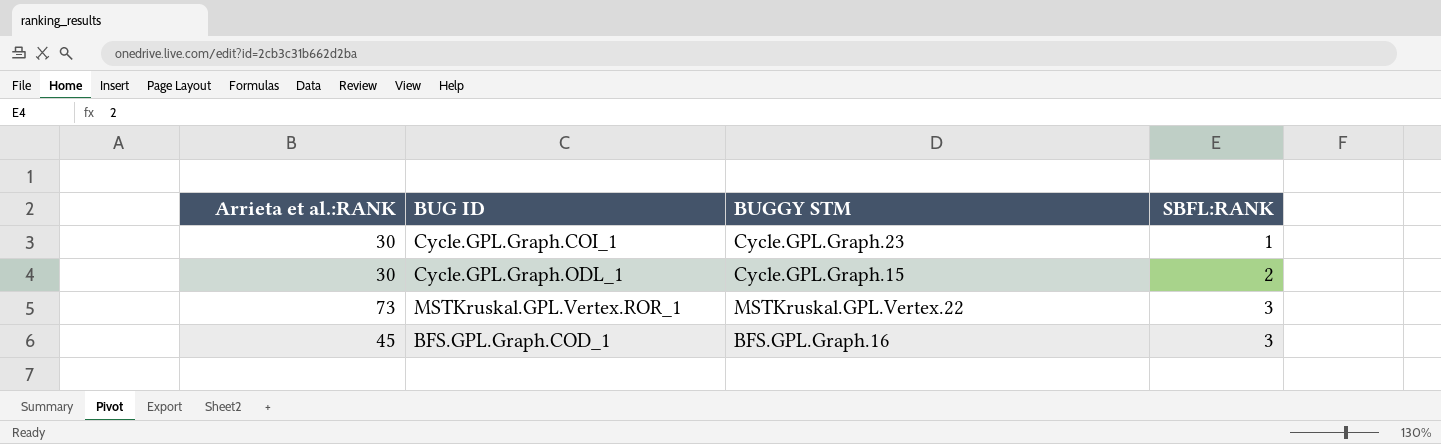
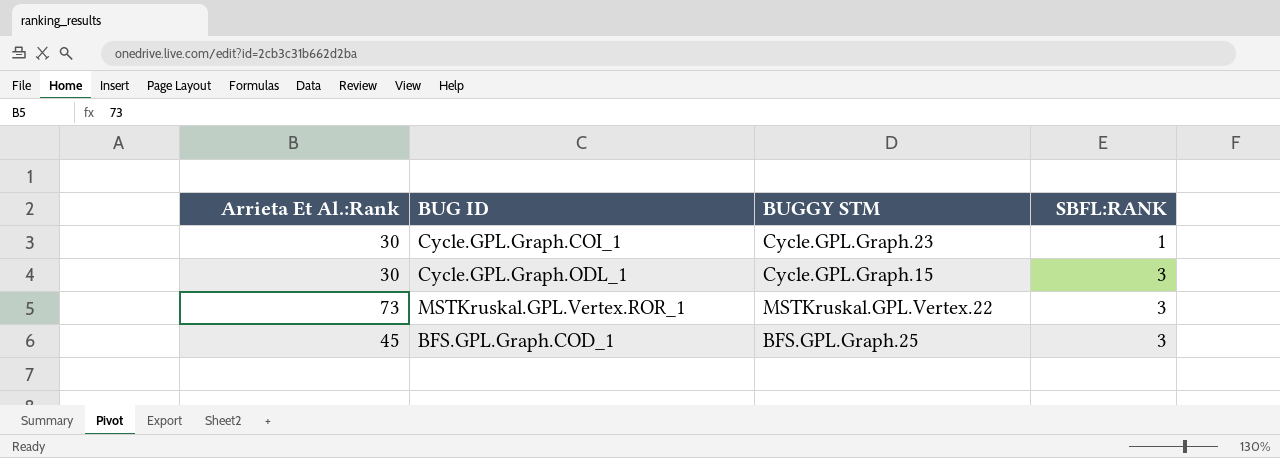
column name: Arrieta et al.:RANK -> Arrieta Et Al.:Rank
Cycle.GPL.Graph.ODL_1 | SBFL:RANK: 2 -> 3
BFS.GPL.Graph.COD_1 | BUGGY STM: BFS.GPL.Graph.16 -> BFS.GPL.Graph.25

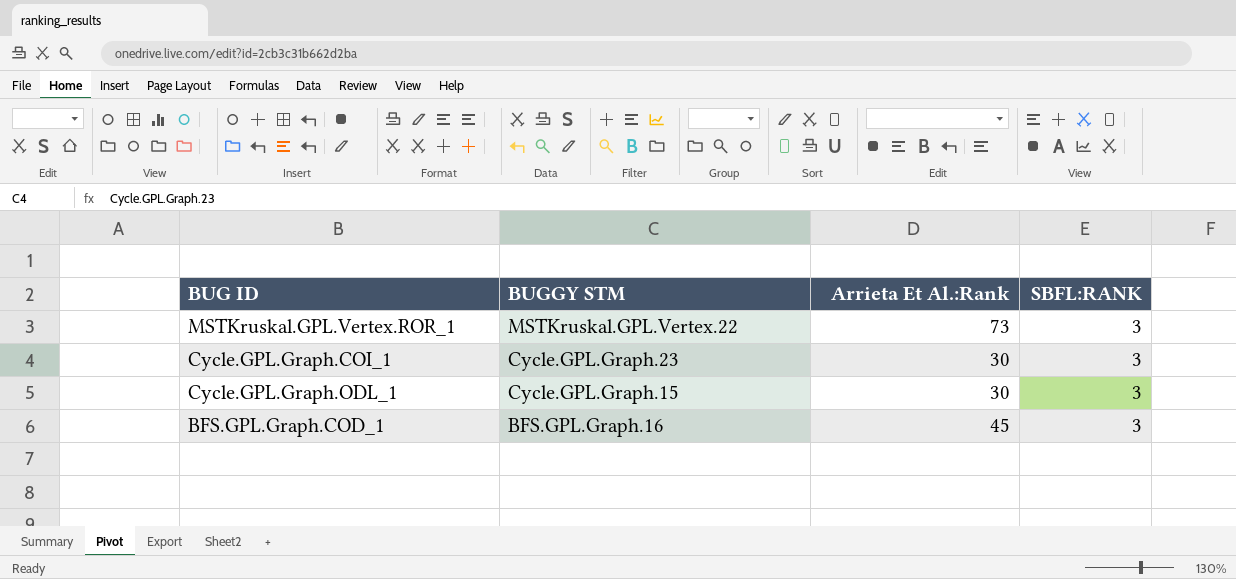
row order: SBFL:RANK ascending -> BUGGY STM descending
column Arrieta Et Al.:Rank | position: 1 -> 3
Cycle.GPL.Graph.COI_1 | SBFL:RANK: 1 -> 3
BFS.GPL.Graph.COD_1 | BUGGY STM: BFS.GPL.Graph.25 -> BFS.GPL.Graph.16

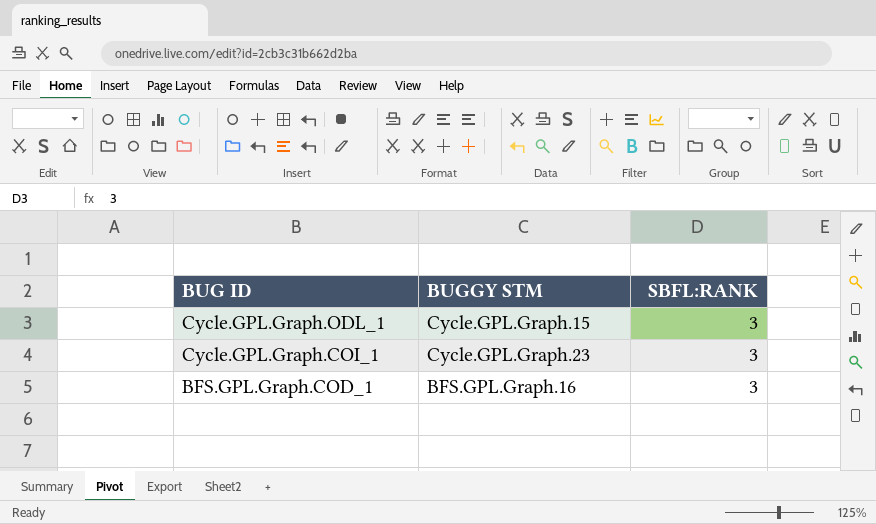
row order: BUGGY STM descending -> BUG ID descending
column Arrieta Et Al.:Rank | position: 3 -> none
row MSTKruskal.GPL.Vertex.ROR_1: MSTKruskal.GPL.Vertex.22 | 73 | 3 -> none

